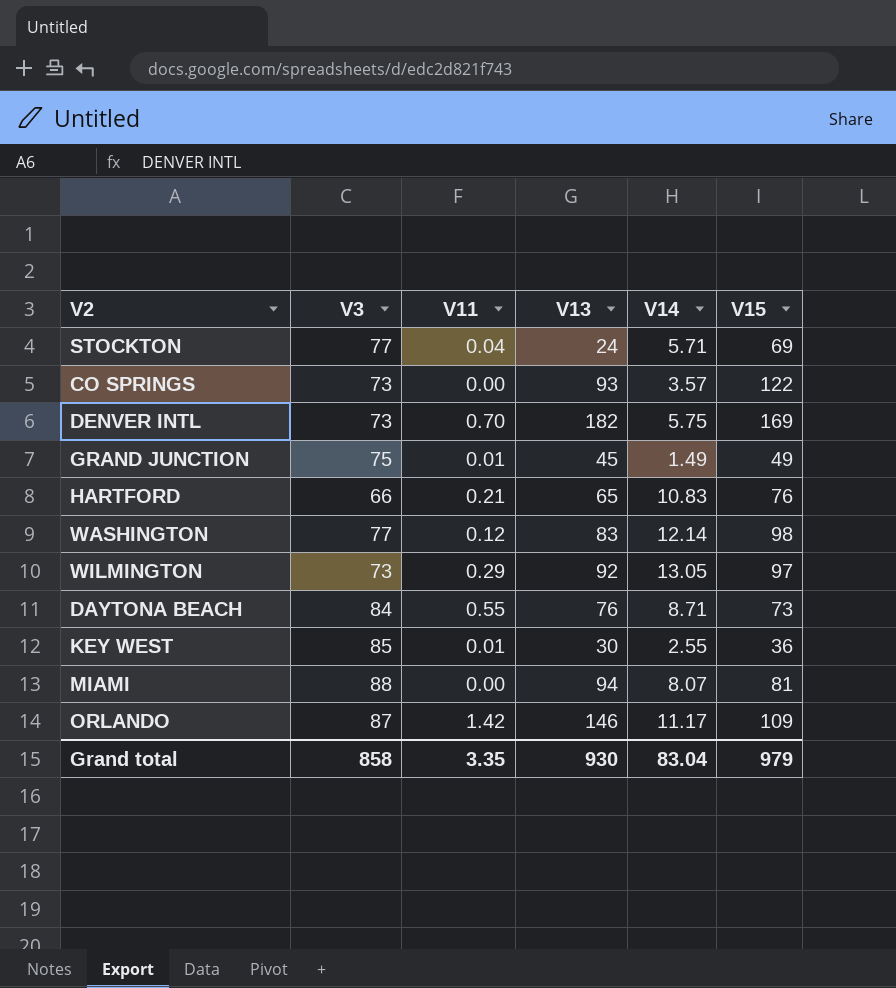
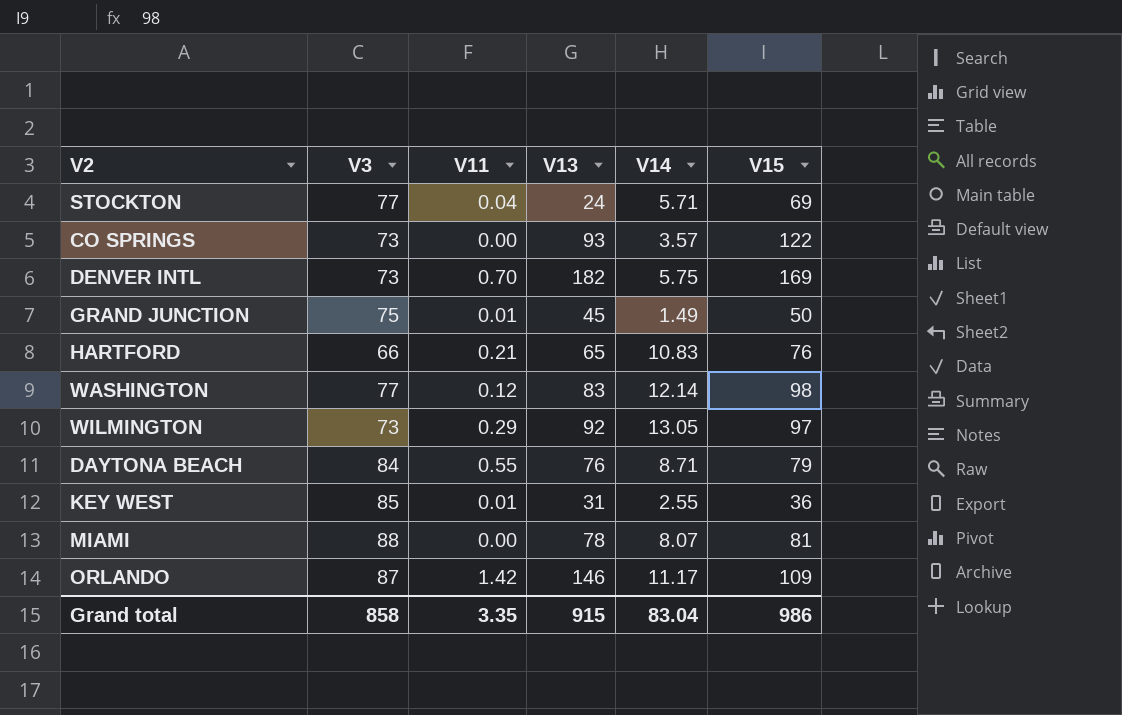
GRAND JUNCTION | V15: 49 -> 50
DAYTONA BEACH | V15: 73 -> 79
KEY WEST | V13: 30 -> 31
MIAMI | V13: 94 -> 78
Grand total | V13: 930 -> 915
Grand total | V15: 979 -> 986

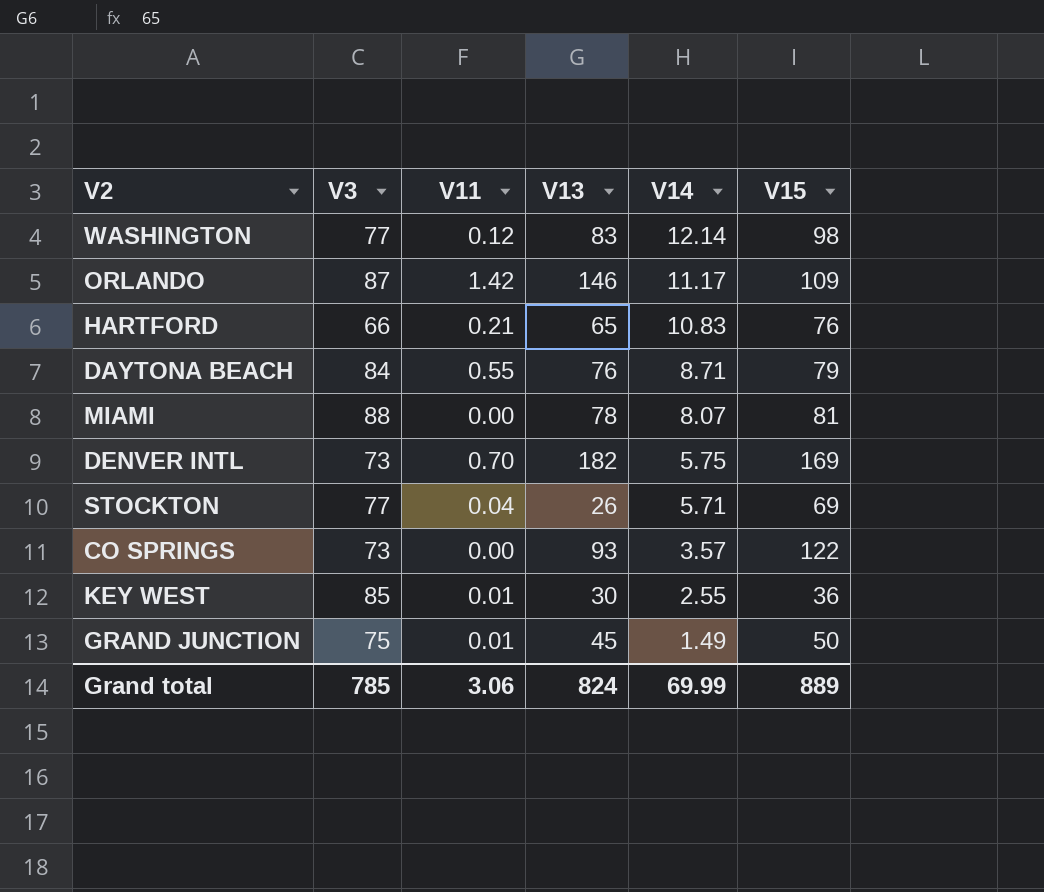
row order: none -> V14 descending
row WILMINGTON: 73 | 0.29 | 92 | 13.05 | 97 -> none
STOCKTON | V13: 24 -> 26
KEY WEST | V13: 31 -> 30
Grand total | V3: 858 -> 785
Grand total | V11: 3.35 -> 3.06
Grand total | V13: 915 -> 824
Grand total | V14: 83.04 -> 69.99
Grand total | V15: 986 -> 889

